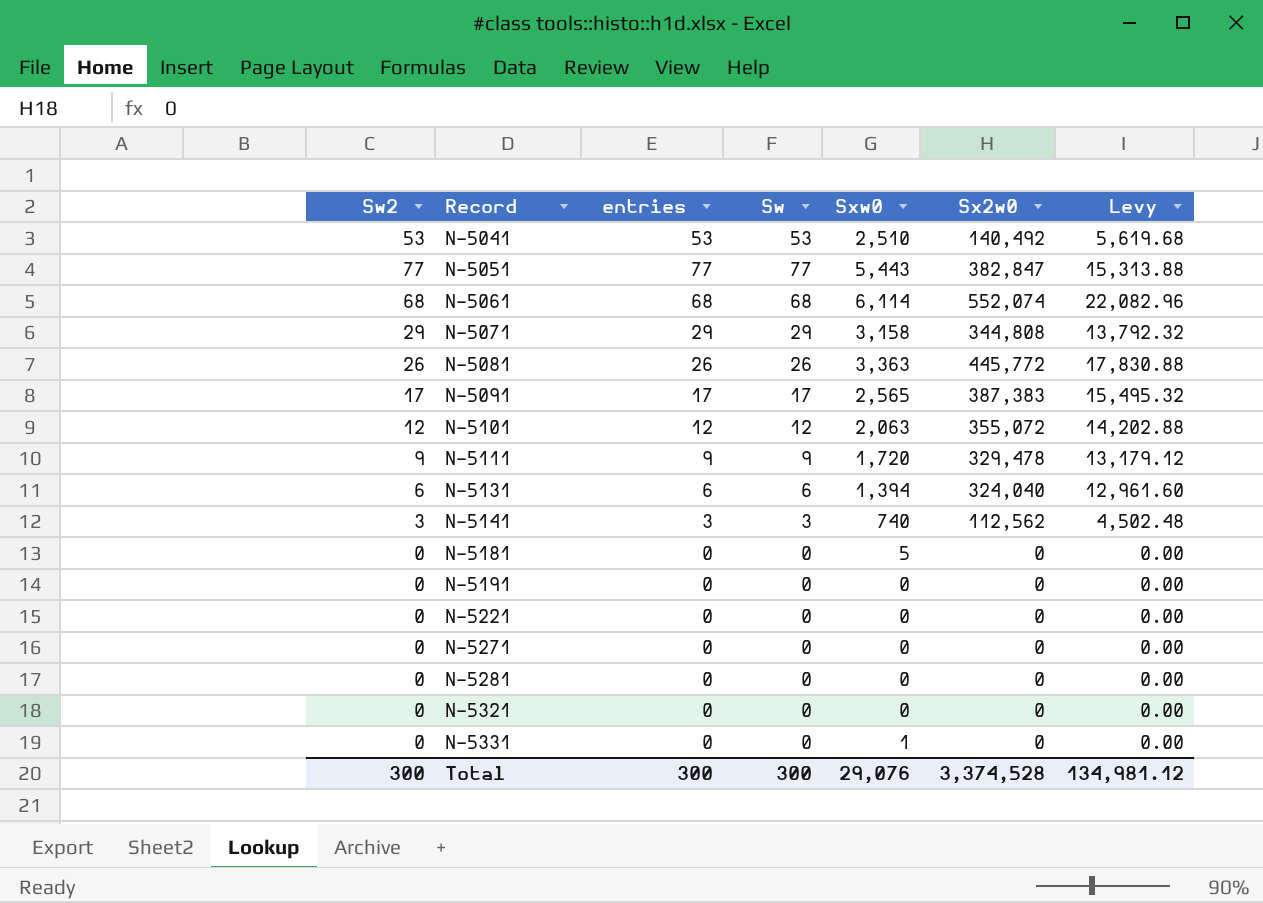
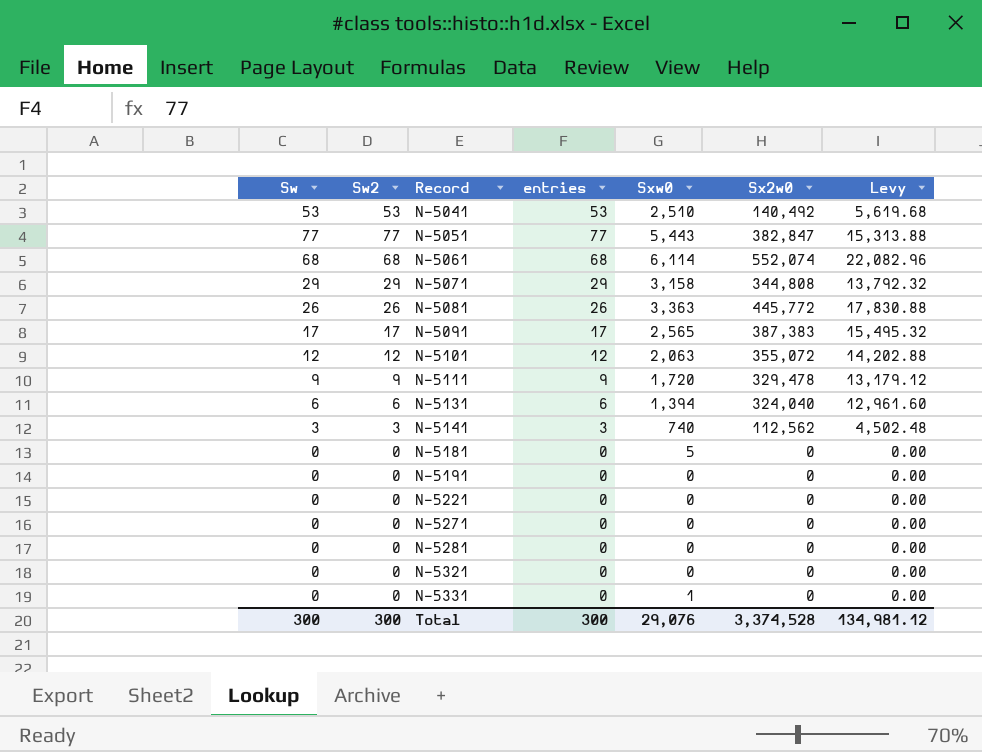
column Sw | position: 4 -> 1

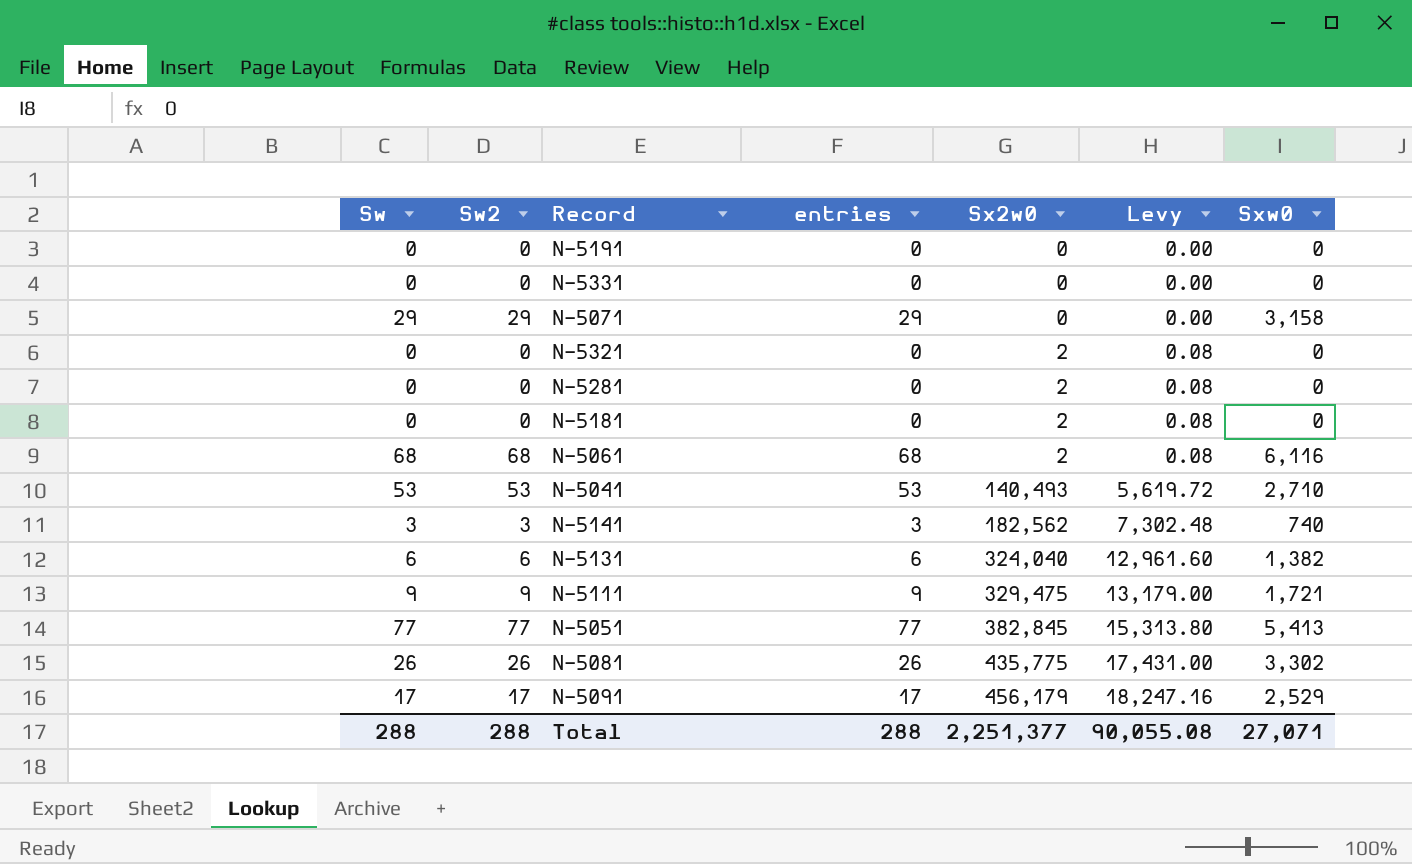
row order: Record ascending -> Sx2w0 ascending
column Sxw0 | position: 5 -> 7
row N-5101: 12 | 12 | 12 | 2,063 | 355,072 | 14,202.88 -> none
row N-5221: 0 | 0 | 0 | 0 | 0 | 0.00 -> none
row N-5271: 0 | 0 | 0 | 0 | 0 | 0.00 -> none
N-5331 | Sxw0: 1 -> 0
N-5071 | Sx2w0: 344,808 -> 0
N-5071 | Levy: 13,792.32 -> 0.00
N-5321 | Sx2w0: 0 -> 2
N-5321 | Levy: 0.00 -> 0.08
N-5281 | Sx2w0: 0 -> 2
N-5281 | Levy: 0.00 -> 0.08
N-5181 | Sx2w0: 0 -> 2
N-5181 | Levy: 0.00 -> 0.08
N-5181 | Sxw0: 5 -> 0
N-5061 | Sx2w0: 552,074 -> 2
N-5061 | Levy: 22,082.96 -> 0.08
N-5061 | Sxw0: 6,114 -> 6,116
N-5041 | Sx2w0: 140,492 -> 140,493
N-5041 | Levy: 5,619.68 -> 5,619.72
N-5041 | Sxw0: 2,510 -> 2,710
N-5141 | Sx2w0: 112,562 -> 182,562
N-5141 | Levy: 4,502.48 -> 7,302.48
N-5131 | Sxw0: 1,394 -> 1,382
N-5111 | Sx2w0: 329,478 -> 329,475
N-5111 | Levy: 13,179.12 -> 13,179.00
N-5111 | Sxw0: 1,720 -> 1,721
N-5051 | Sx2w0: 382,847 -> 382,845
N-5051 | Levy: 15,313.88 -> 15,313.80
N-5051 | Sxw0: 5,443 -> 5,413
N-5081 | Sx2w0: 445,772 -> 435,775
N-5081 | Levy: 17,830.88 -> 17,431.00
N-5081 | Sxw0: 3,363 -> 3,302
N-5091 | Sx2w0: 387,383 -> 456,179
N-5091 | Levy: 15,495.32 -> 18,247.16
N-5091 | Sxw0: 2,565 -> 2,529
Total | Sw: 300 -> 288
Total | Sw2: 300 -> 288
Total | entries: 300 -> 288
Total | Sx2w0: 3,374,528 -> 2,251,377
Total | Levy: 134,981.12 -> 90,055.08
Total | Sxw0: 29,076 -> 27,071

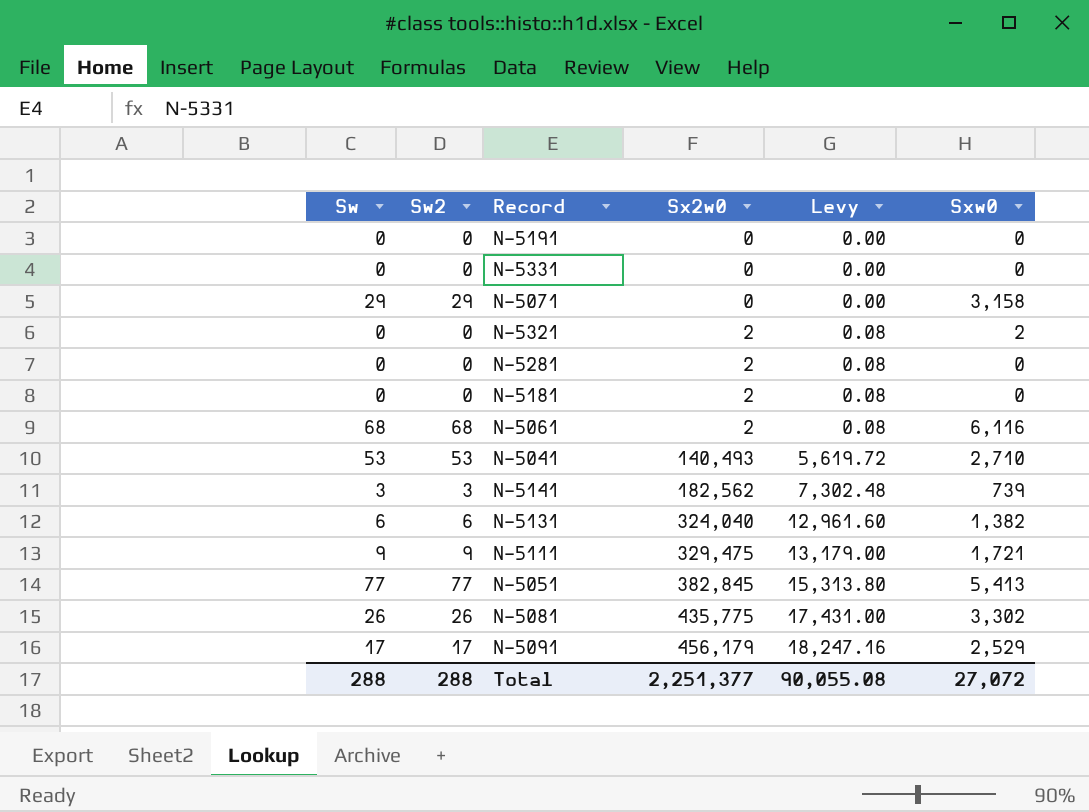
column entries | position: 4 -> none
N-5321 | Sxw0: 0 -> 2
N-5141 | Sxw0: 740 -> 739
Total | Sxw0: 27,071 -> 27,072

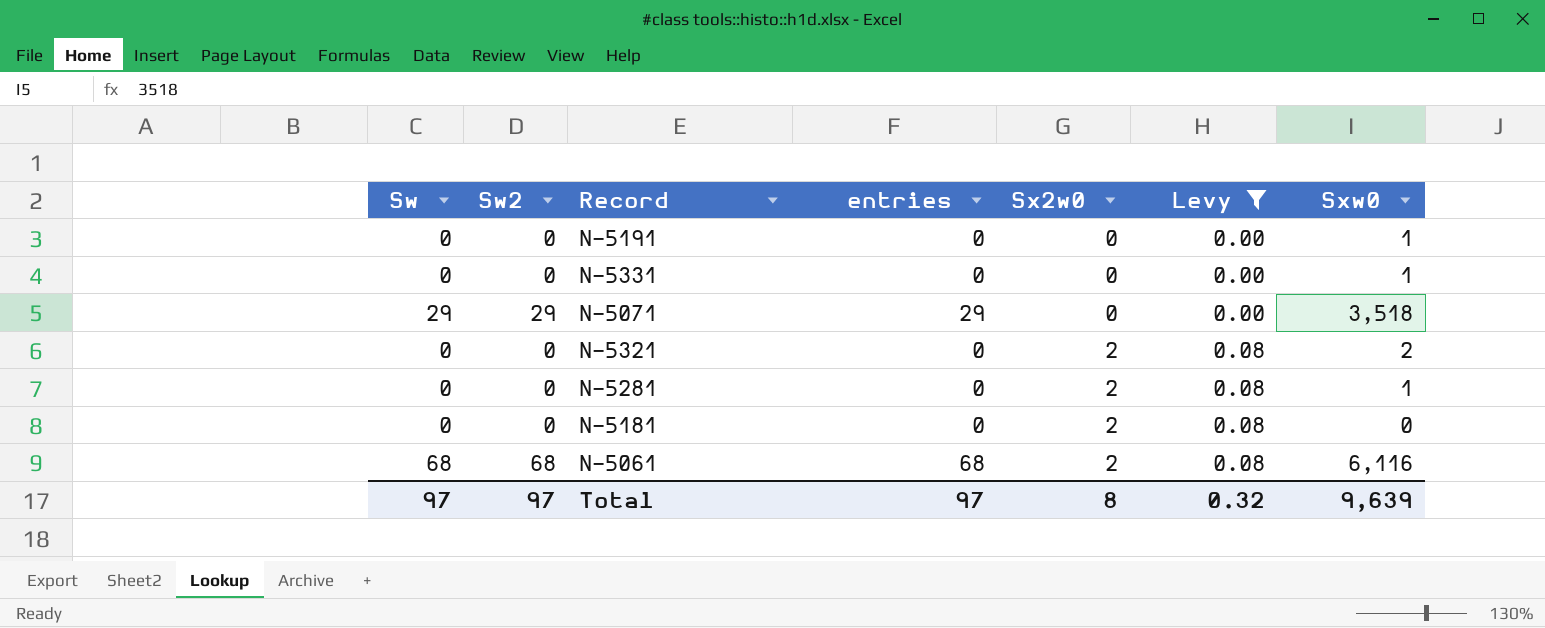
filter: none -> Levy <= 0.08
column entries | position: none -> 4
N-5191 | Sxw0: 0 -> 1
N-5331 | Sxw0: 0 -> 1
N-5071 | Sxw0: 3,158 -> 3,518
N-5281 | Sxw0: 0 -> 1
Total | Sw: 288 -> 97
Total | Sw2: 288 -> 97
Total | Sx2w0: 2,251,377 -> 8
Total | Levy: 90,055.08 -> 0.32
Total | Sxw0: 27,072 -> 9,639

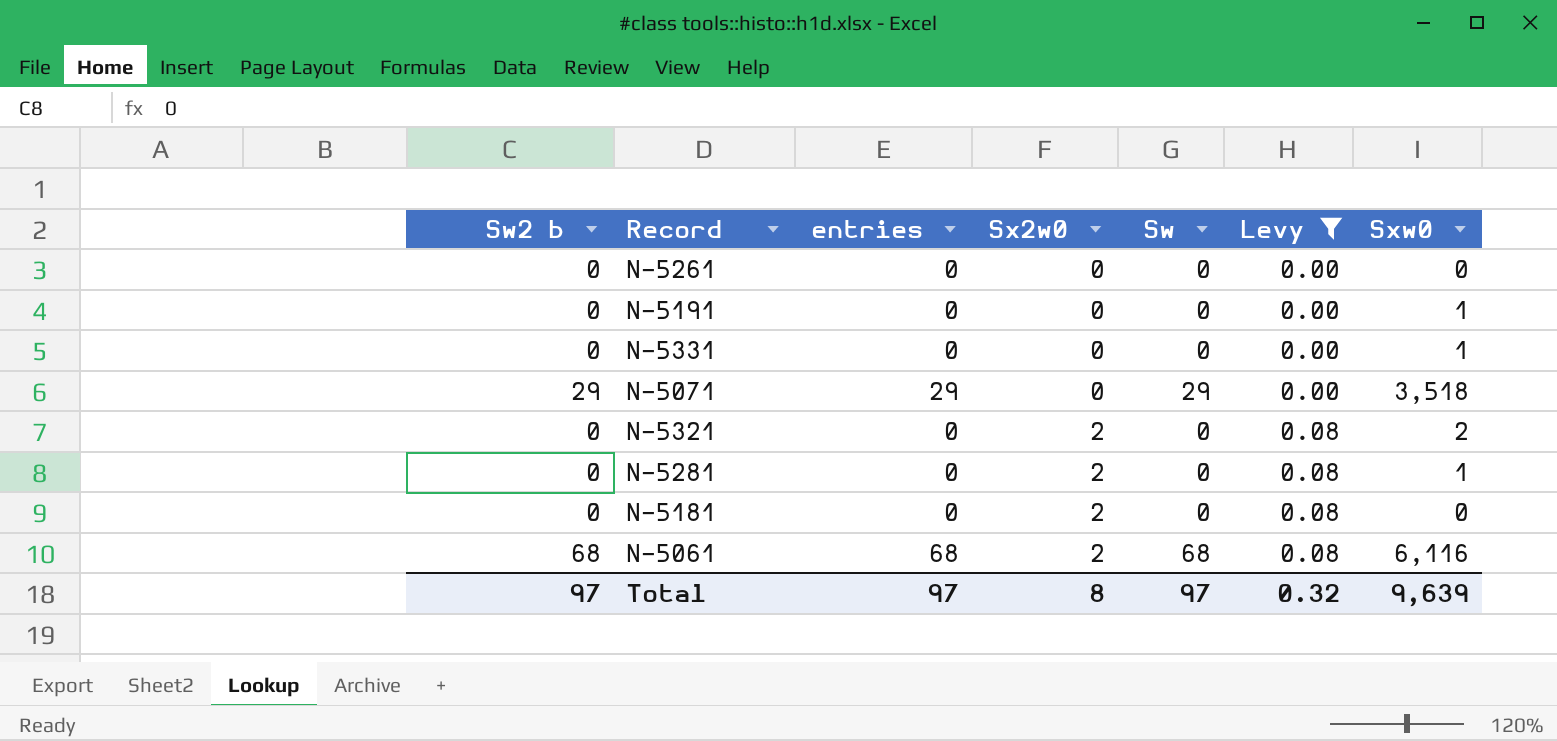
column name: Sw2 -> Sw2 b
column Sw | position: 1 -> 5
row N-5261: none -> 0 | 0 | 0 | 0 | 0.00 | 0

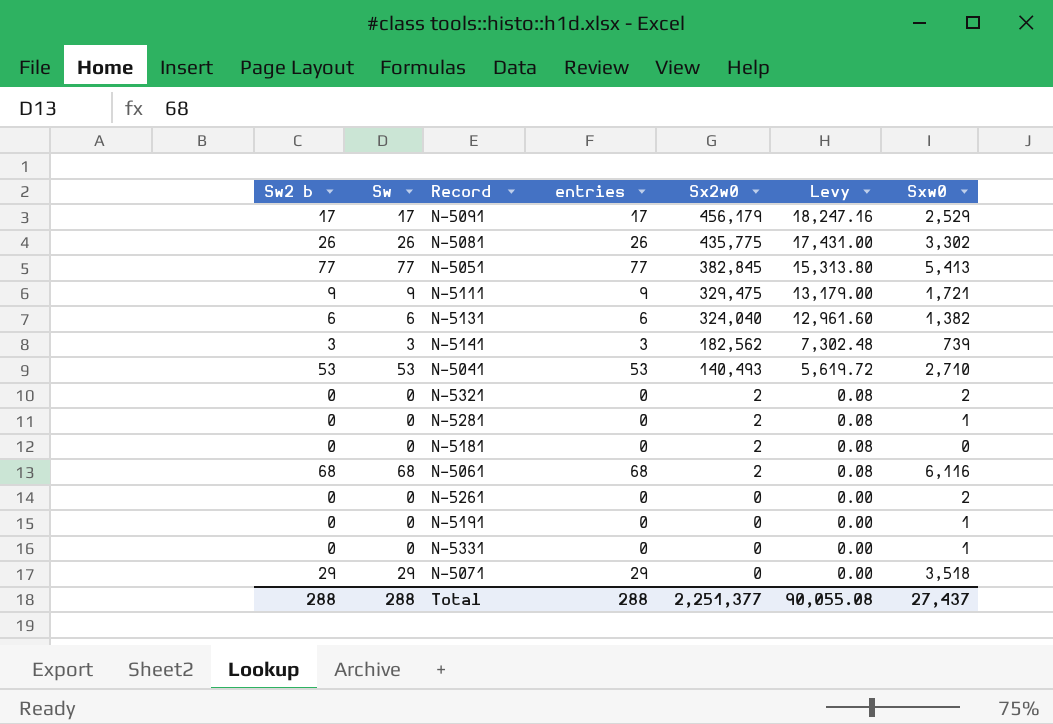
filter: Levy <= 0.08 -> none
row order: Sx2w0 ascending -> Sx2w0 descending
column Sw | position: 5 -> 2
N-5261 | Sxw0: 0 -> 2
Total | Sw2 b: 97 -> 288
Total | Sw: 97 -> 288
Total | entries: 97 -> 288
Total | Sx2w0: 8 -> 2,251,377
Total | Levy: 0.32 -> 90,055.08
Total | Sxw0: 9,639 -> 27,437

